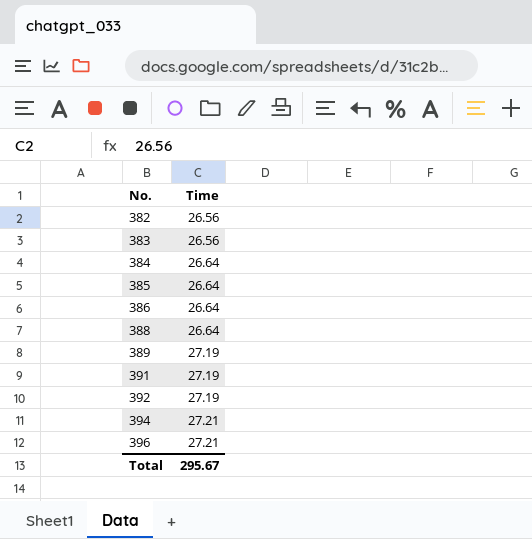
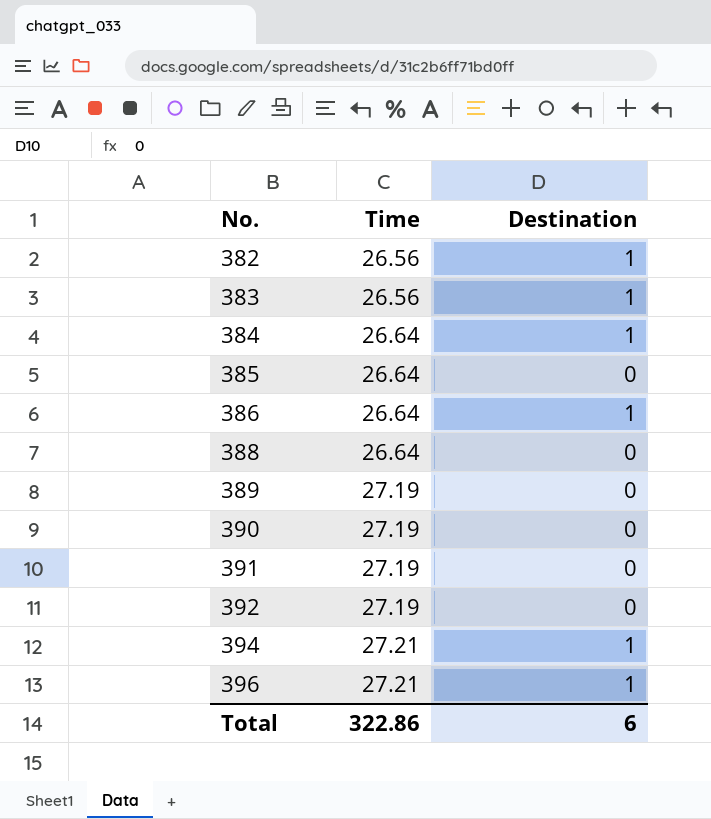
column Destination | position: none -> 3
row 390: none -> 27.19 | 0
Total | Time: 295.67 -> 322.86

